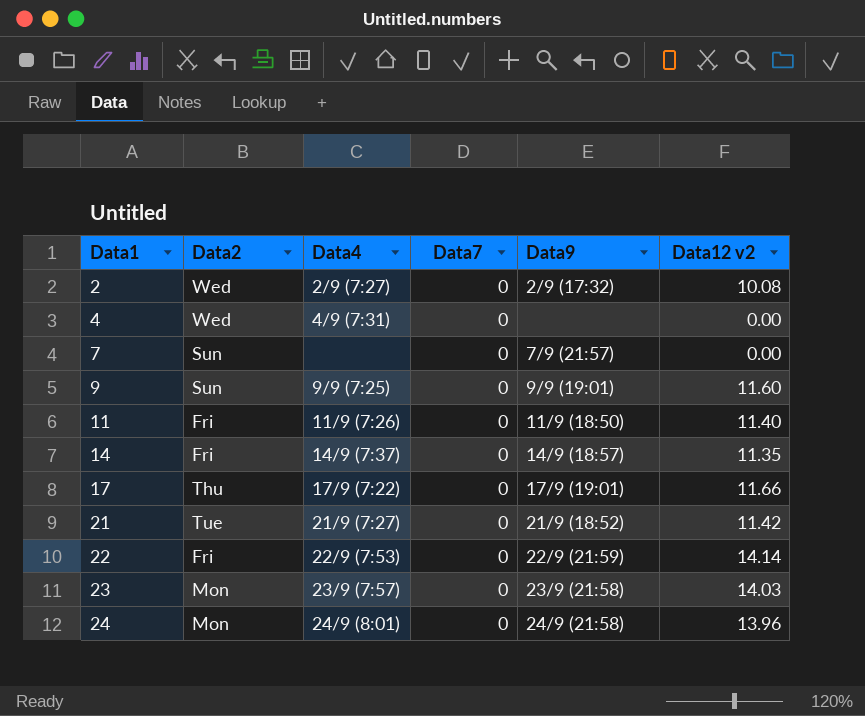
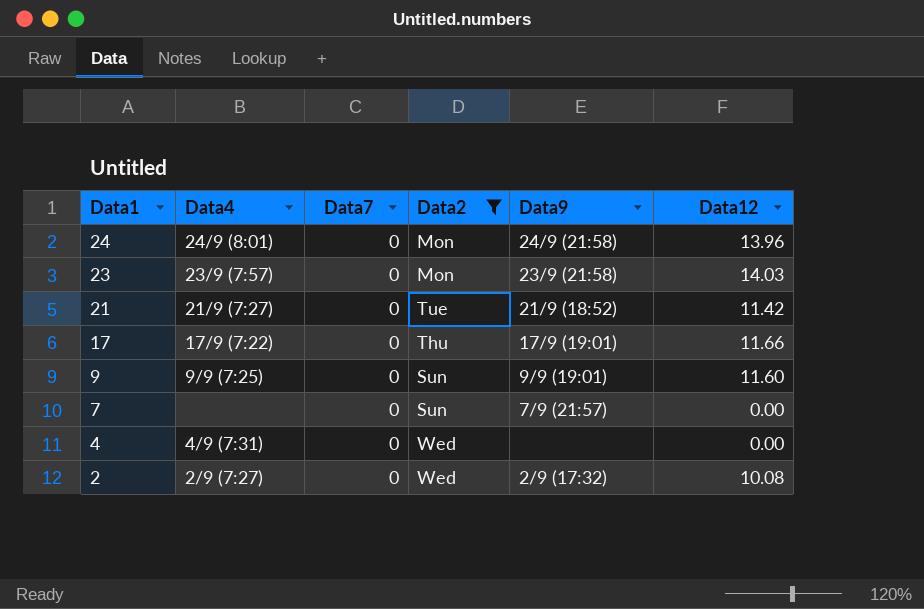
filter: none -> Data2 != Fri
row order: Data1 ascending -> Data1 descending
column Data2 | position: 2 -> 4
column name: Data12 v2 -> Data12

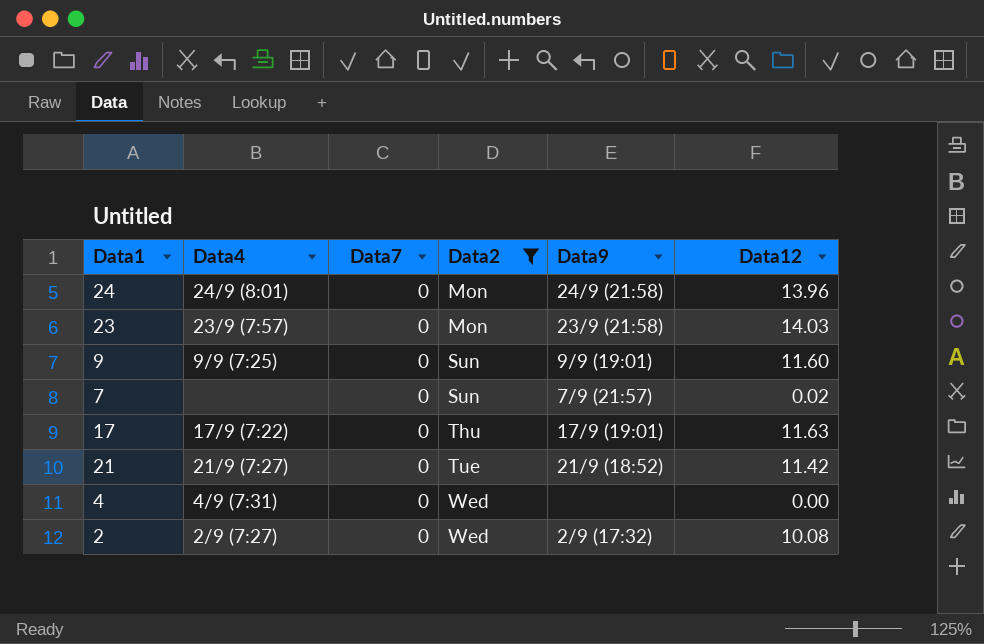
row order: Data1 descending -> Data2 ascending
7 | Data12: 0.00 -> 0.02
17 | Data12: 11.66 -> 11.63

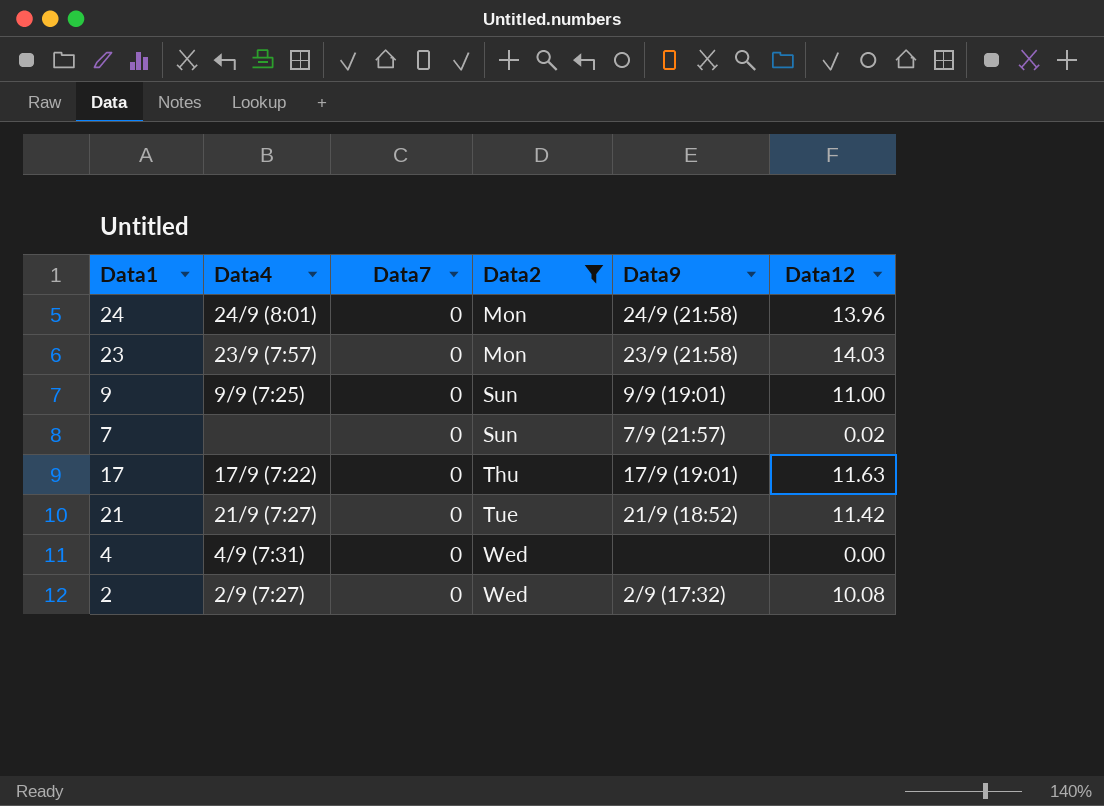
9 | Data12: 11.60 -> 11.00

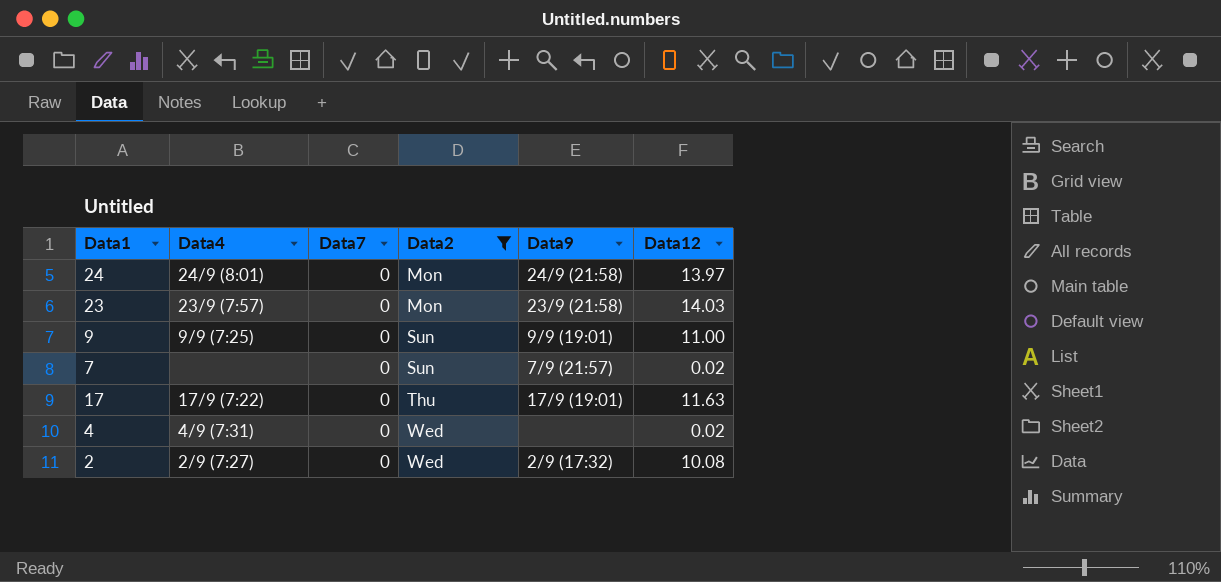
row 21: 21/9 (7:27) | 0 | Tue | 21/9 (18:52) | 11.42 -> none
24 | Data12: 13.96 -> 13.97
4 | Data12: 0.00 -> 0.02

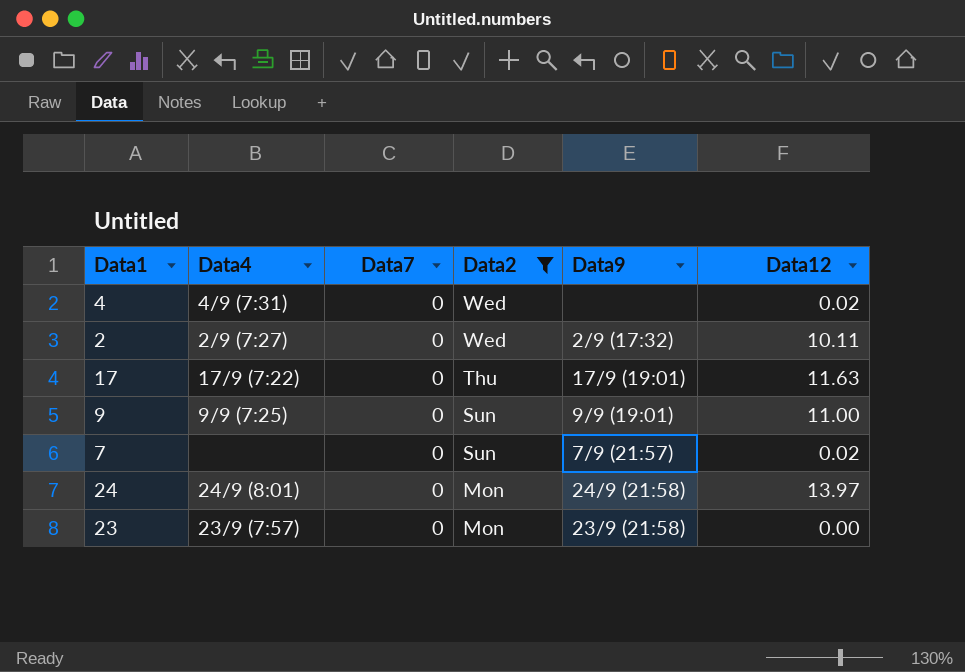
row order: Data2 ascending -> Data2 descending
2 | Data12: 10.08 -> 10.11
23 | Data12: 14.03 -> 0.00

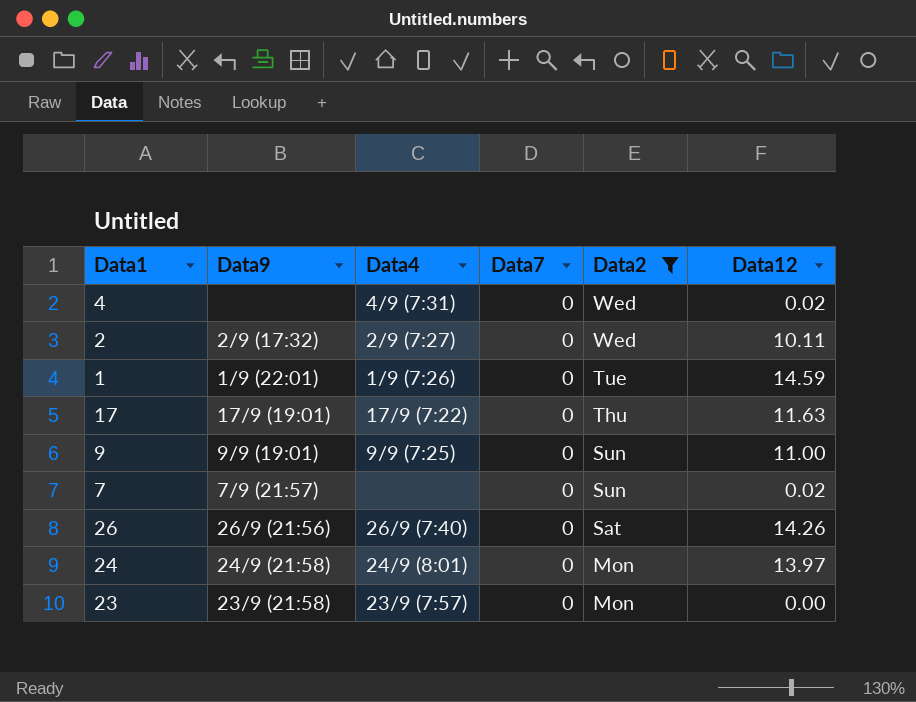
column Data9 | position: 5 -> 2
row 1: none -> 1/9 (22:01) | 1/9 (7:26) | 0 | Tue | 14.59
row 26: none -> 26/9 (21:56) | 26/9 (7:40) | 0 | Sat | 14.26

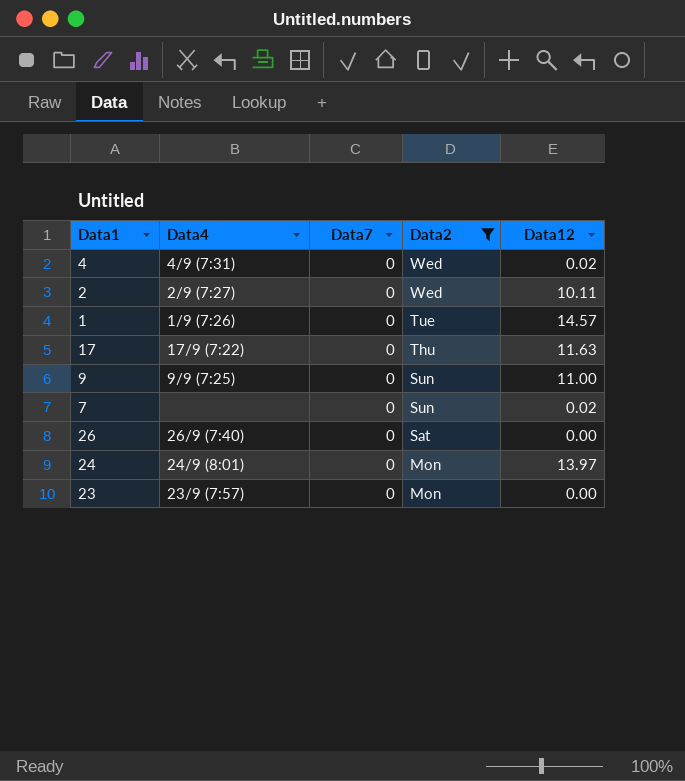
column Data9 | position: 2 -> none
1 | Data12: 14.59 -> 14.57
26 | Data12: 14.26 -> 0.00

